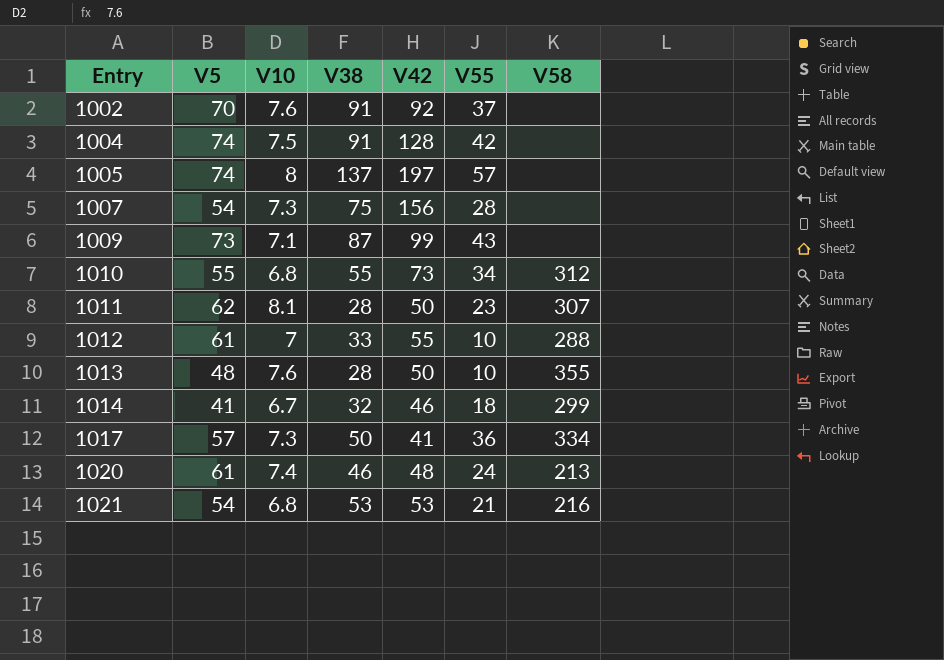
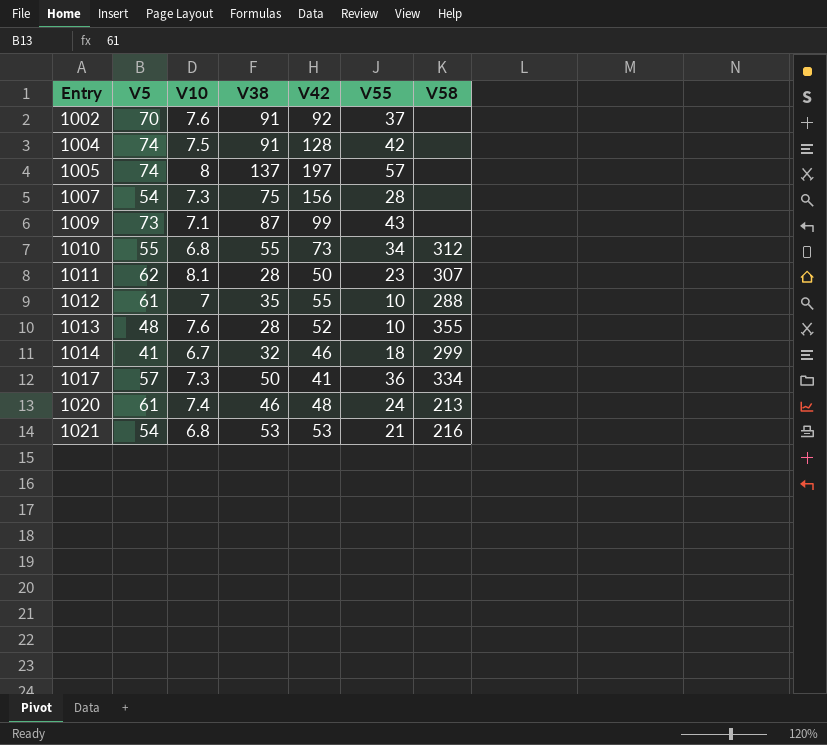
1012 | V38: 33 -> 35
1013 | V42: 50 -> 52

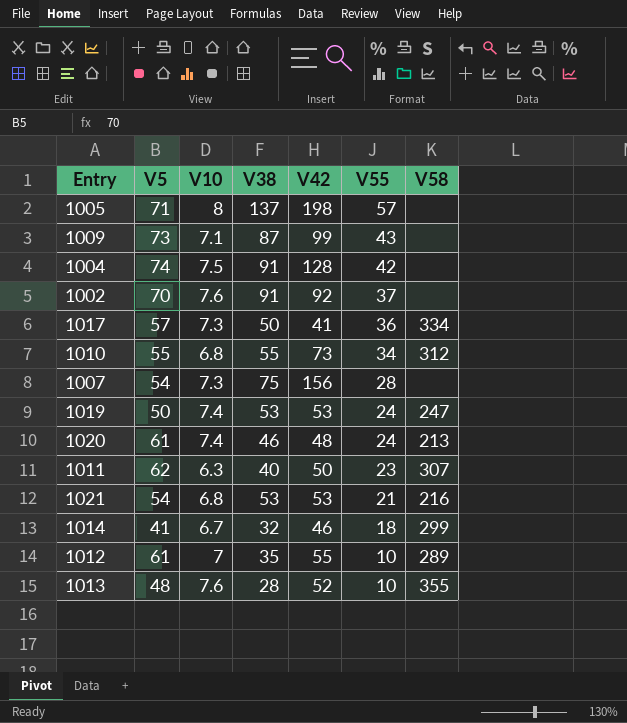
row order: Entry ascending -> V55 descending
1005 | V5: 74 -> 71
1005 | V42: 197 -> 198
row 1019: none -> 50 | 7.4 | 53 | 53 | 24 | 247
1011 | V10: 8.1 -> 6.3
1011 | V38: 28 -> 40
1012 | V58: 288 -> 289

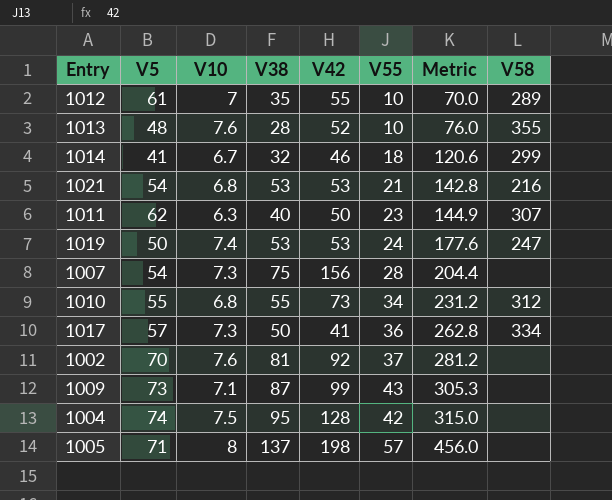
row order: V55 descending -> Metric ascending
column Metric | formula: none -> [V10] * [V55]
row 1020: 61 | 7.4 | 46 | 48 | 24 | 213 -> none
1002 | V38: 91 -> 81
1004 | V38: 91 -> 95

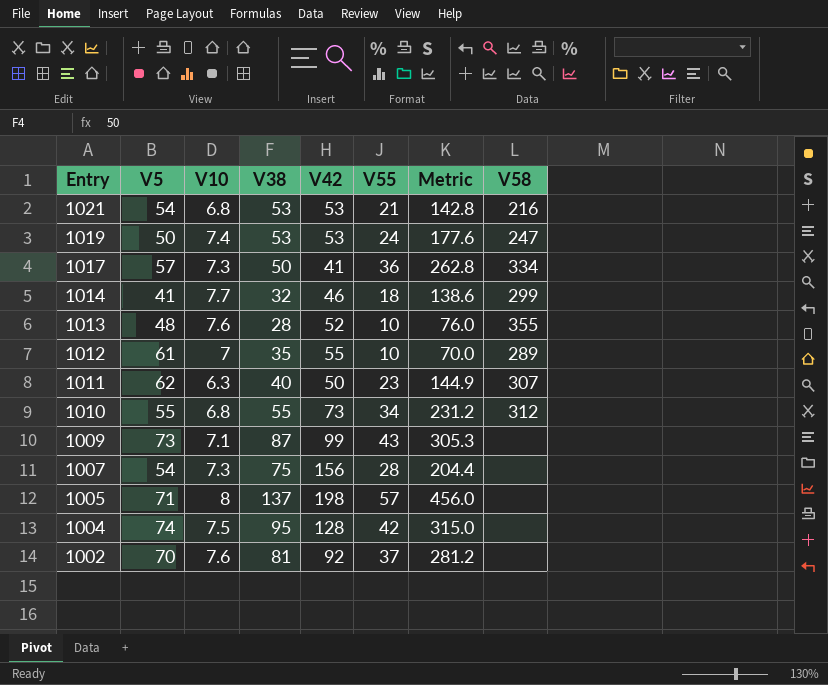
row order: Metric ascending -> Entry descending
1014 | V10: 6.7 -> 7.7
1014 | Metric: 120.6 -> 138.6

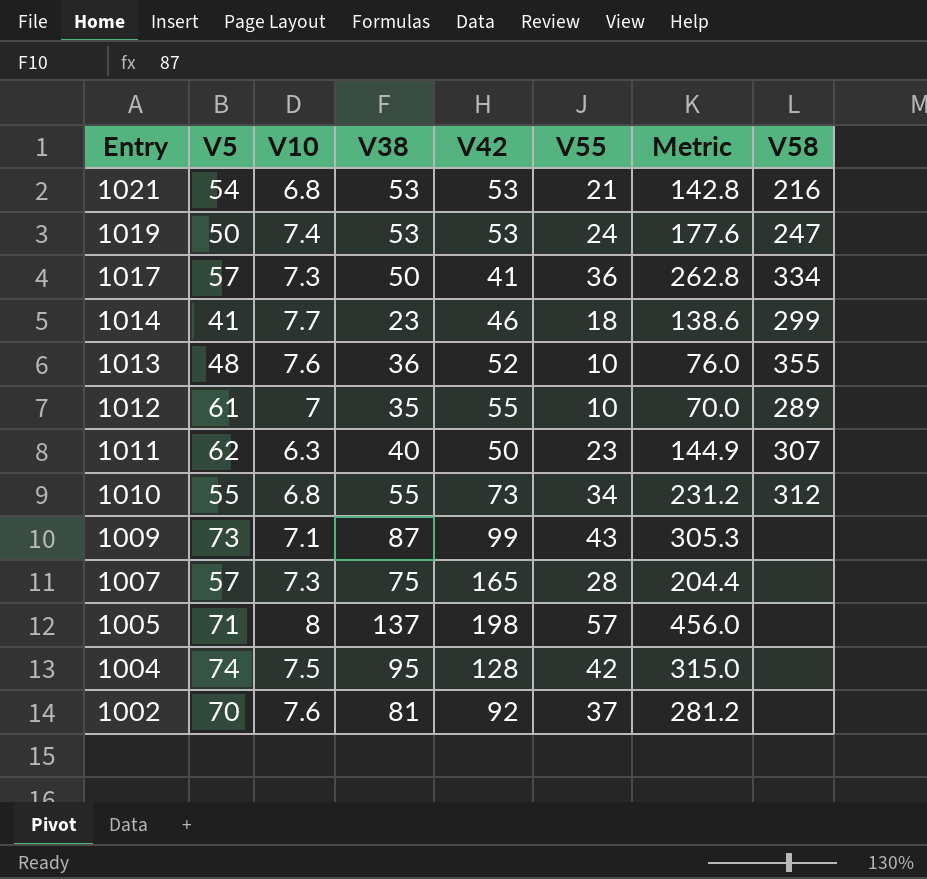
1014 | V38: 32 -> 23
1013 | V38: 28 -> 36
1007 | V5: 54 -> 57
1007 | V42: 156 -> 165

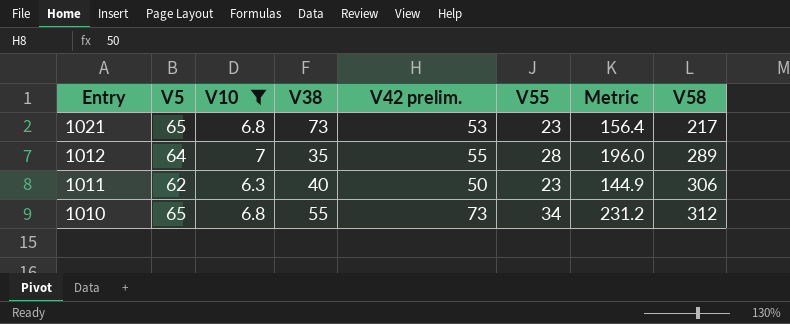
filter: none -> V10 <= 7
column name: V42 -> V42 prelim.
1021 | V5: 54 -> 65
1021 | V38: 53 -> 73
1021 | V55: 21 -> 23
1021 | Metric: 142.8 -> 156.4
1021 | V58: 216 -> 217
1012 | V5: 61 -> 64
1012 | V55: 10 -> 28
1012 | Metric: 70.0 -> 196.0
1011 | V58: 307 -> 306
1010 | V5: 55 -> 65

